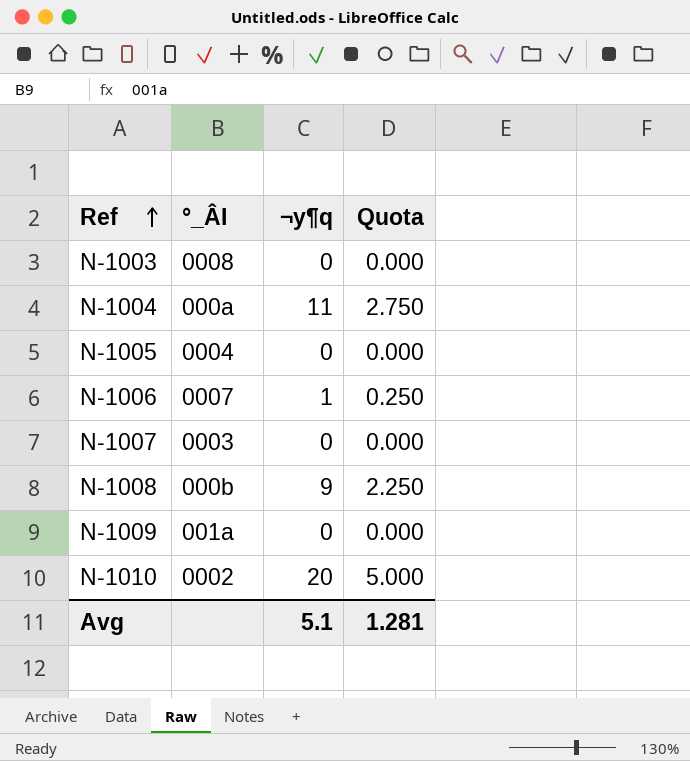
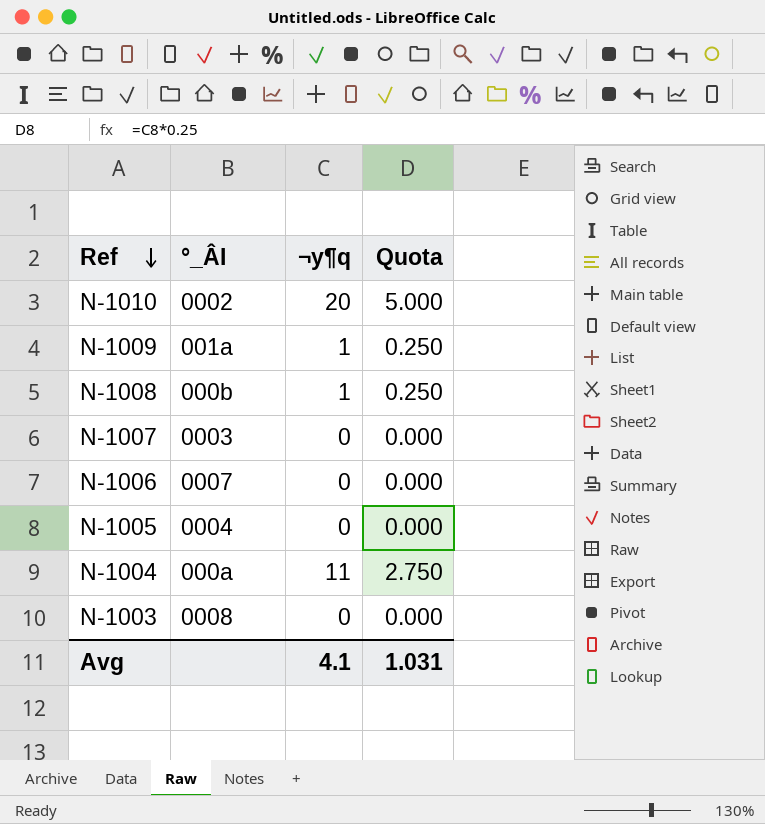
row order: Ref ascending -> Ref descending
N-1009 | ¬y¶q: 0 -> 1
N-1009 | Quota: 0.000 -> 0.250
N-1008 | ¬y¶q: 9 -> 1
N-1008 | Quota: 2.250 -> 0.250
N-1006 | ¬y¶q: 1 -> 0
N-1006 | Quota: 0.250 -> 0.000
Avg | ¬y¶q: 5.1 -> 4.1
Avg | Quota: 1.281 -> 1.031

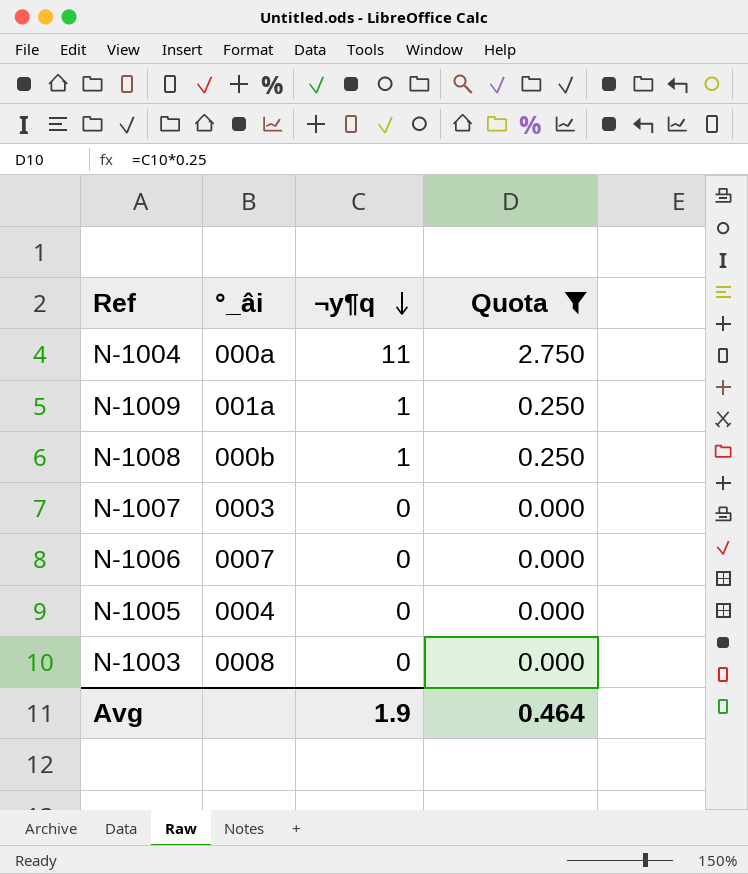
filter: none -> Quota != 5.000
row order: Ref descending -> ¬y¶q descending
column name: °_ÂI -> °_âi
Avg | ¬y¶q: 4.1 -> 1.9
Avg | Quota: 1.031 -> 0.464

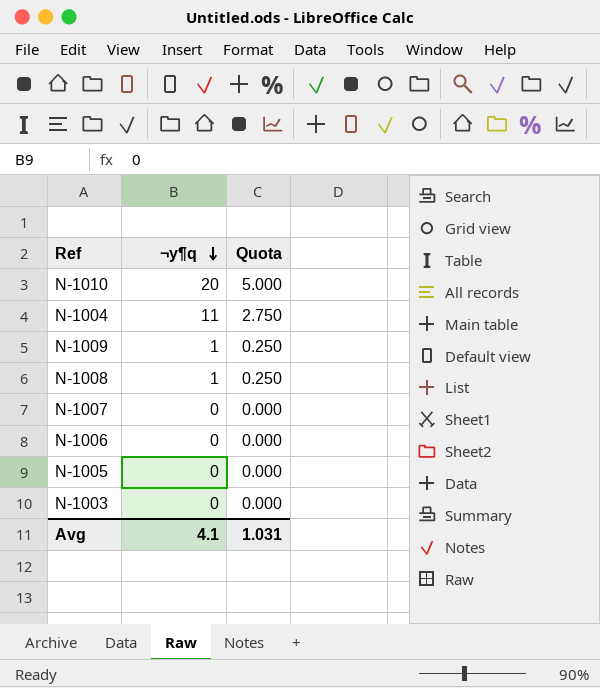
filter: Quota != 5.000 -> none
column °_âi | position: 2 -> none
Avg | ¬y¶q: 1.9 -> 4.1
Avg | Quota: 0.464 -> 1.031

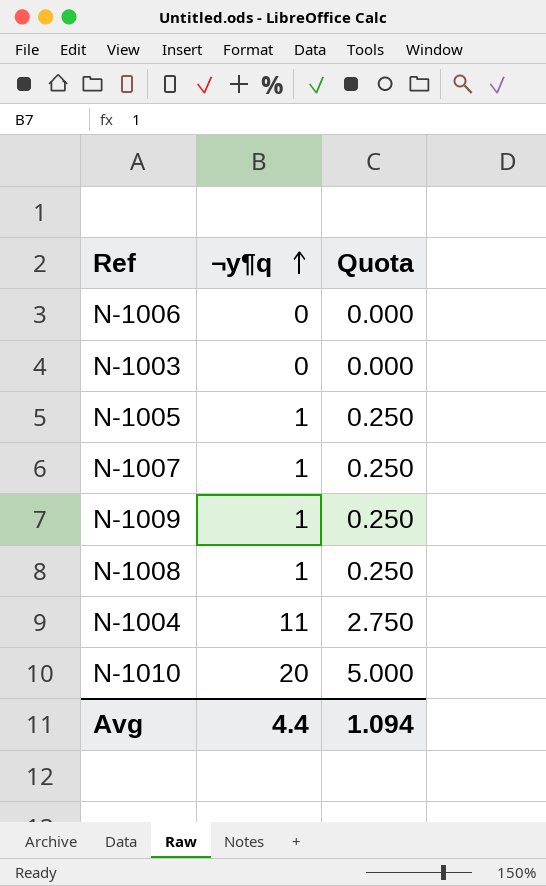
row order: ¬y¶q descending -> ¬y¶q ascending
N-1005 | ¬y¶q: 0 -> 1
N-1005 | Quota: 0.000 -> 0.250
N-1007 | ¬y¶q: 0 -> 1
N-1007 | Quota: 0.000 -> 0.250
Avg | ¬y¶q: 4.1 -> 4.4
Avg | Quota: 1.031 -> 1.094

